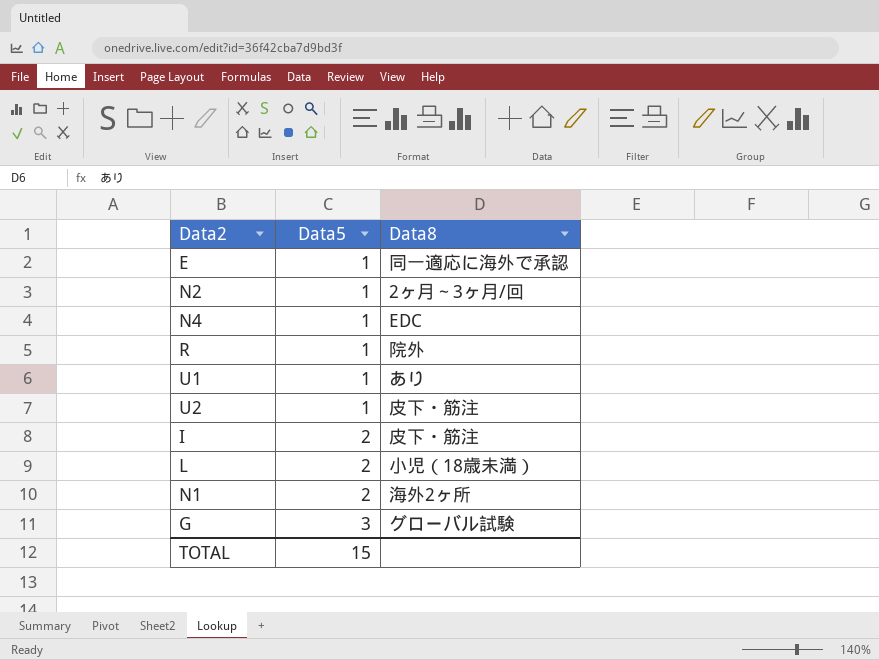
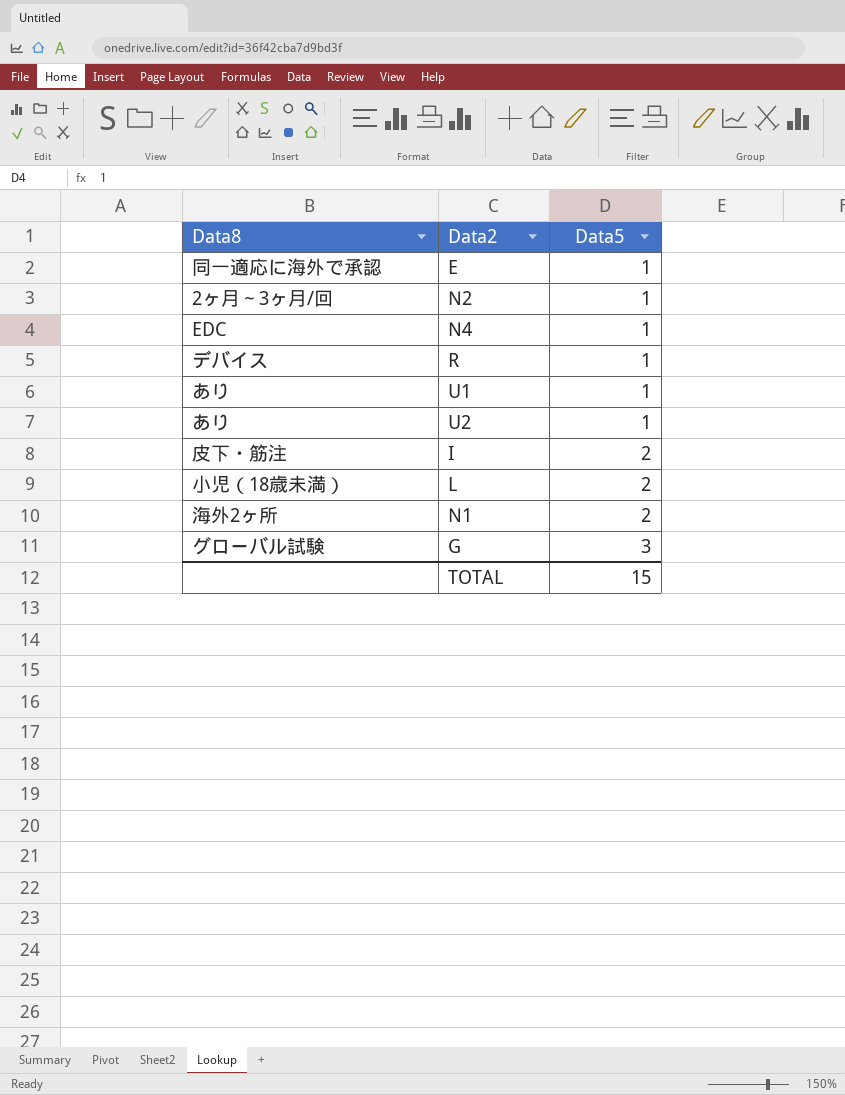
column Data8 | position: 3 -> 1
R | Data8: 院外 -> デバイス
U2 | Data8: 皮下・筋注 -> あり

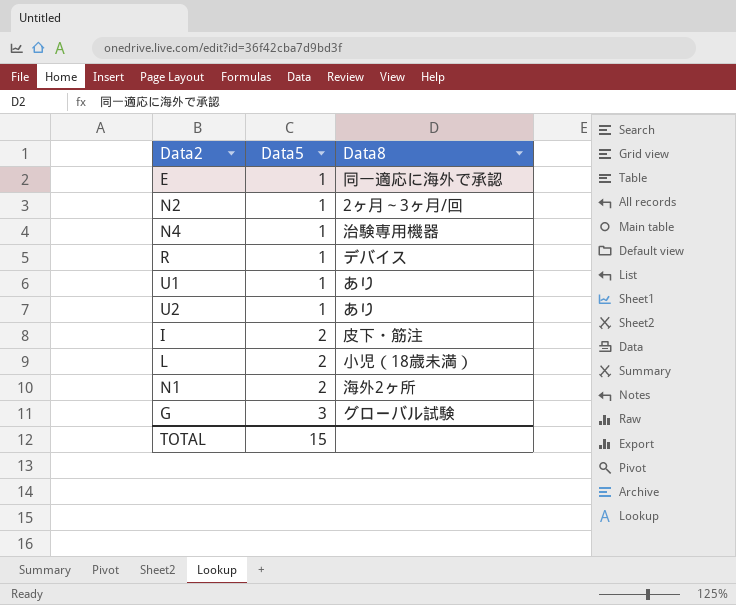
column Data8 | position: 1 -> 3
N4 | Data8: EDC -> 治験専用機器

